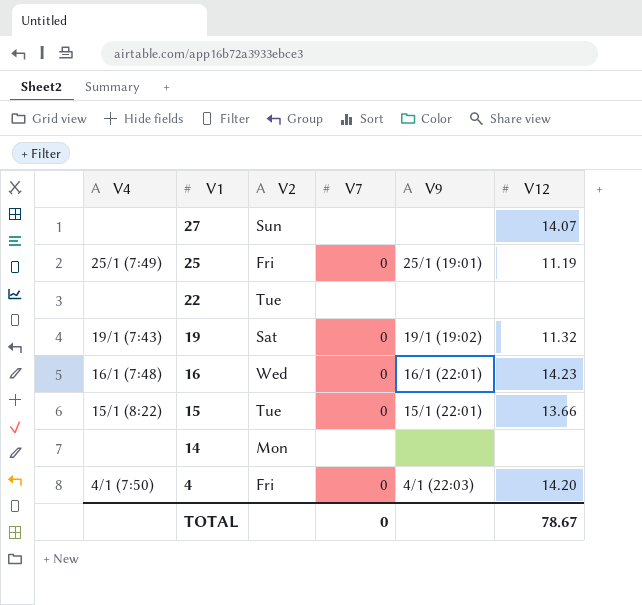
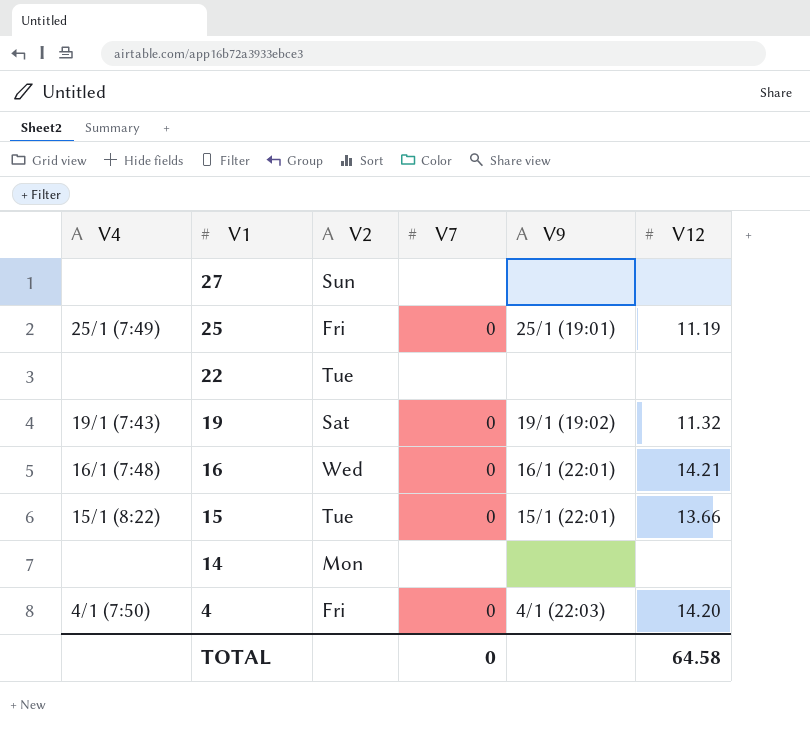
27 | V12: 14.07 -> none
16 | V12: 14.23 -> 14.21
TOTAL | V12: 78.67 -> 64.58

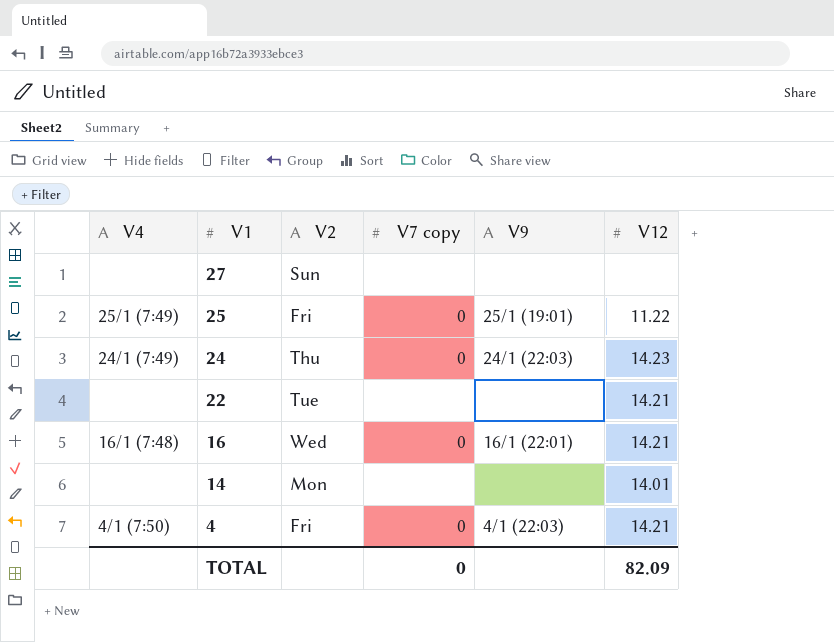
column name: V7 -> V7 copy
row 19: 19/1 (7:43) | Sat | 0 | 19/1 (19:02) | 11.32 -> none
row 15: 15/1 (8:22) | Tue | 0 | 15/1 (22:01) | 13.66 -> none
25 | V12: 11.19 -> 11.22
row 24: none -> 24/1 (7:49) | Thu | 0 | 24/1 (22:03) | 14.23
22 | V12: none -> 14.21
14 | V12: none -> 14.01
4 | V12: 14.20 -> 14.21
TOTAL | V12: 64.58 -> 82.09

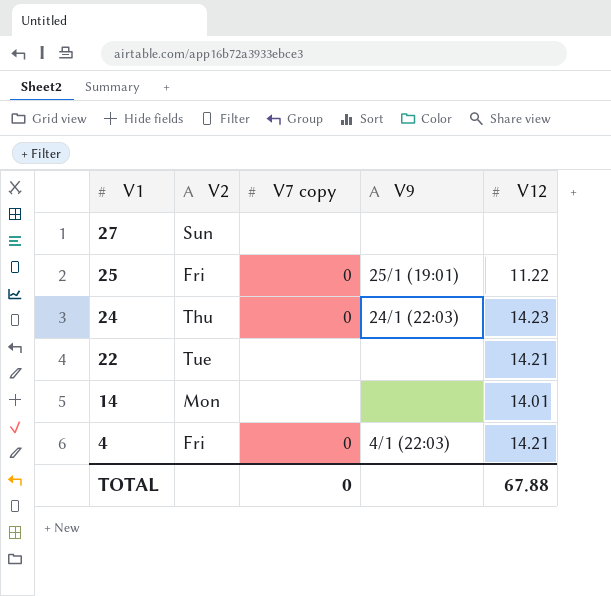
column V4 | position: 1 -> none
row 16: 16/1 (7:48) | Wed | 0 | 16/1 (22:01) | 14.21 -> none
TOTAL | V12: 82.09 -> 67.88

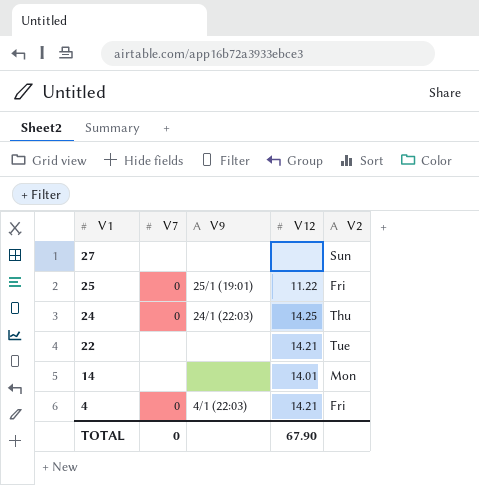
column name: V7 copy -> V7
column V2 | position: 2 -> 5
24 | V12: 14.23 -> 14.25
TOTAL | V12: 67.88 -> 67.90

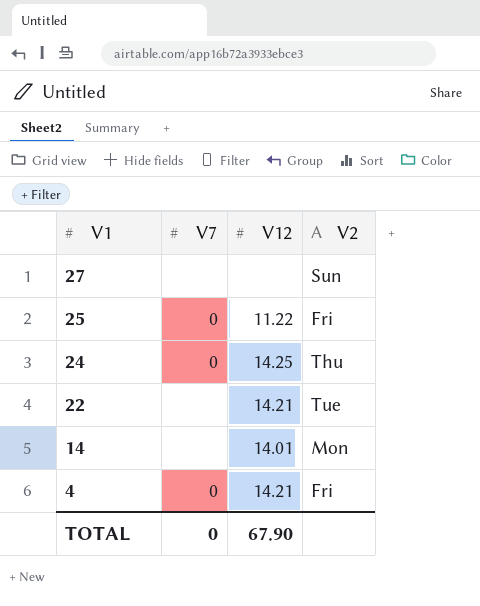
column V9 | position: 3 -> none

